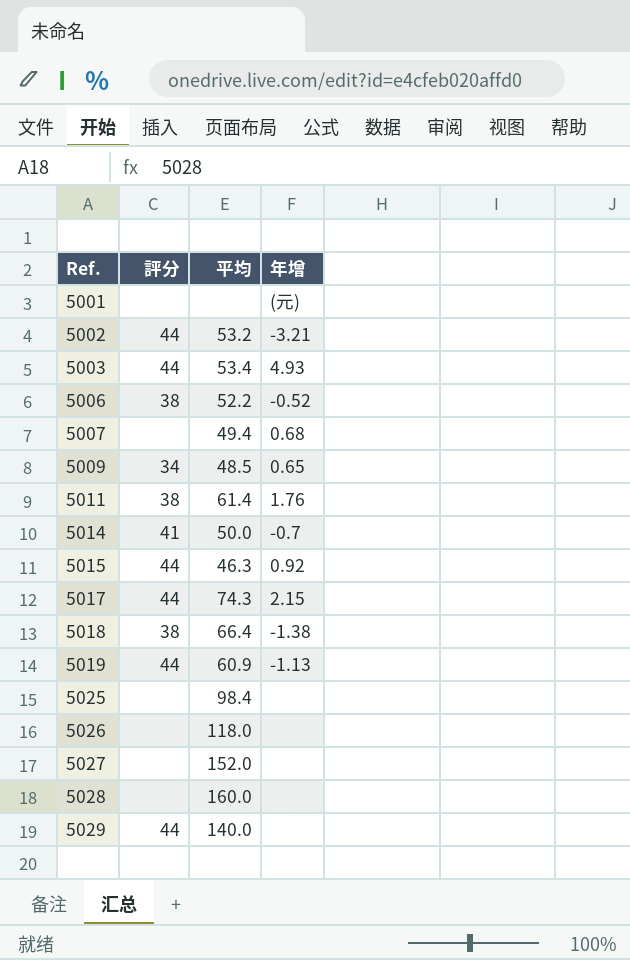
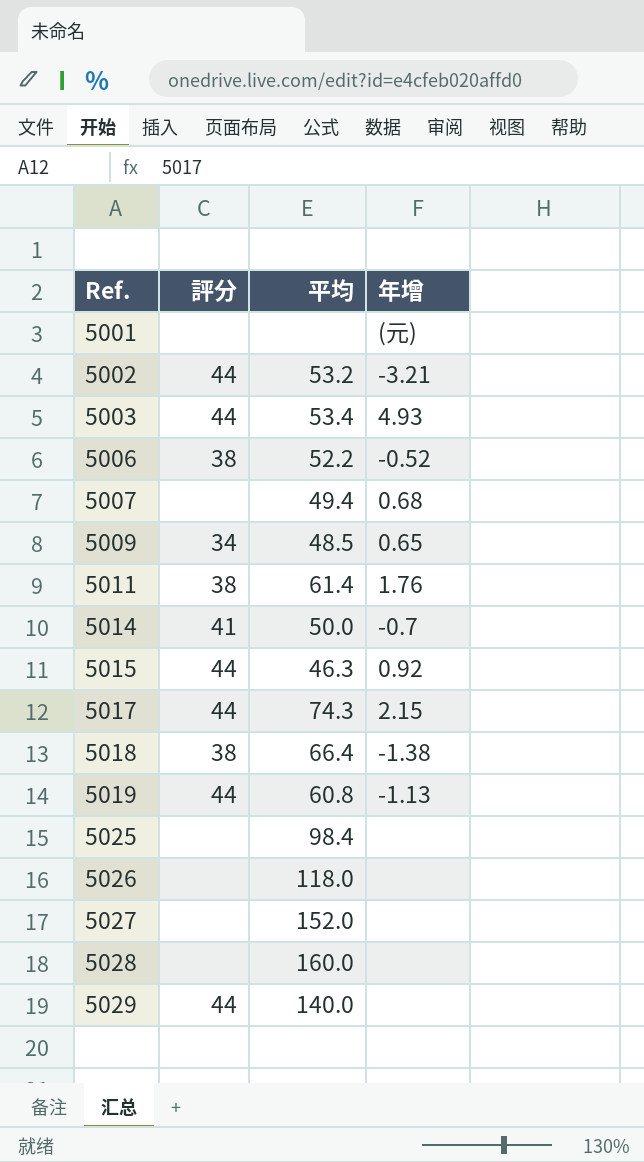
5019 | 平均: 60.9 -> 60.8

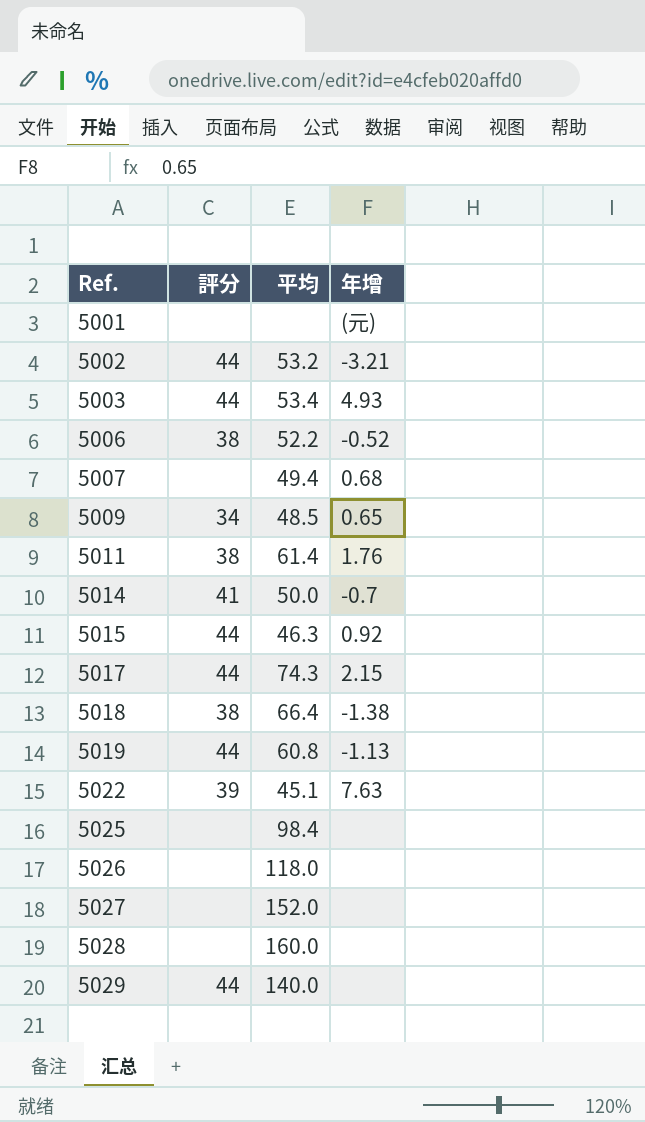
row 5022: none -> 39 | 45.1 | 7.63

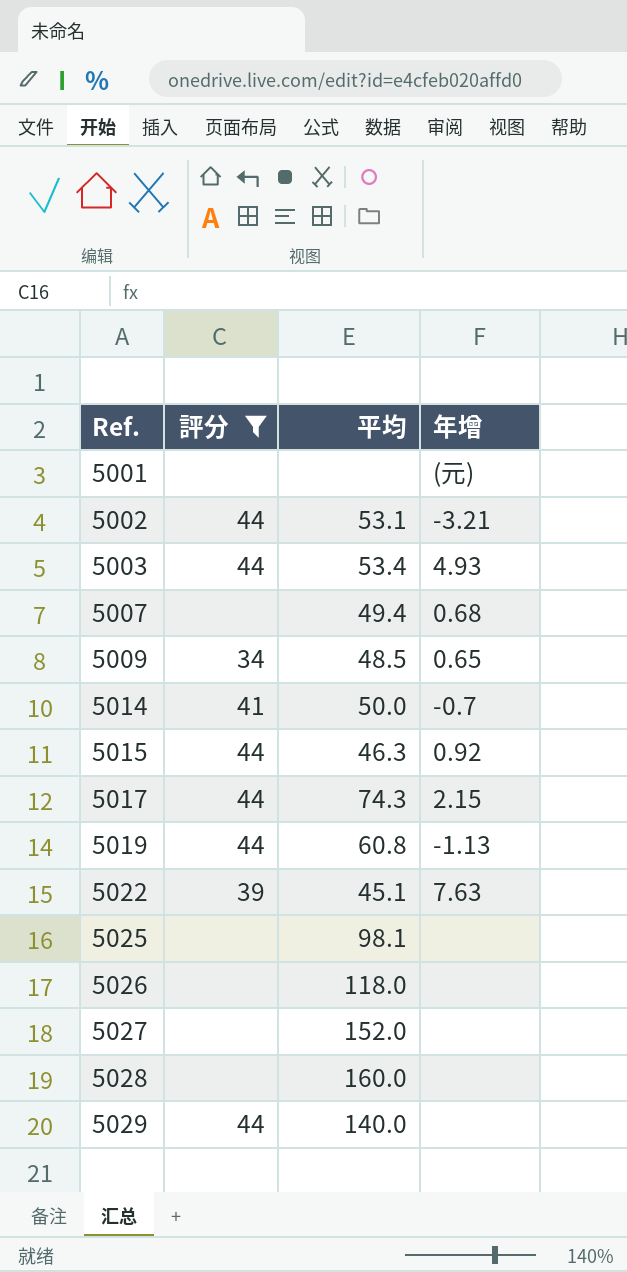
filter: none -> 評分 != 38
5002 | 平均: 53.2 -> 53.1
5025 | 平均: 98.4 -> 98.1

